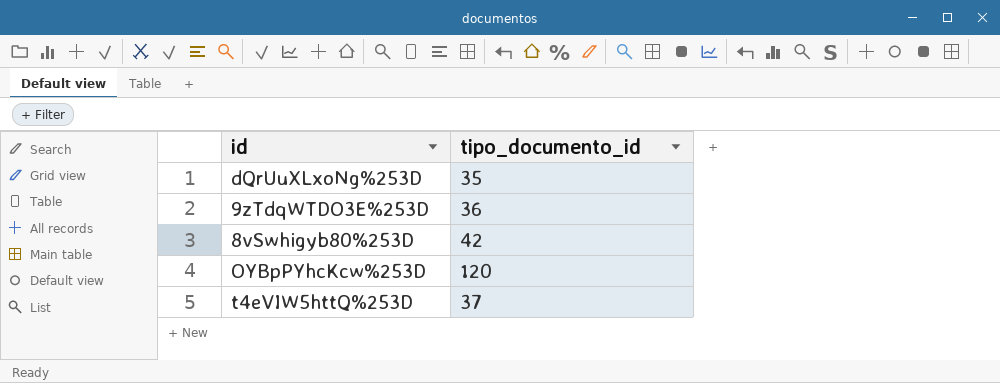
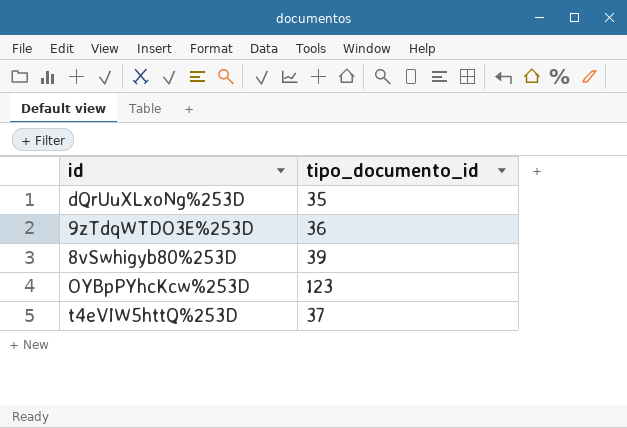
8vSwhigyb80%253D | tipo_documento_id: 42 -> 39
OYBpPYhcKcw%253D | tipo_documento_id: 120 -> 123

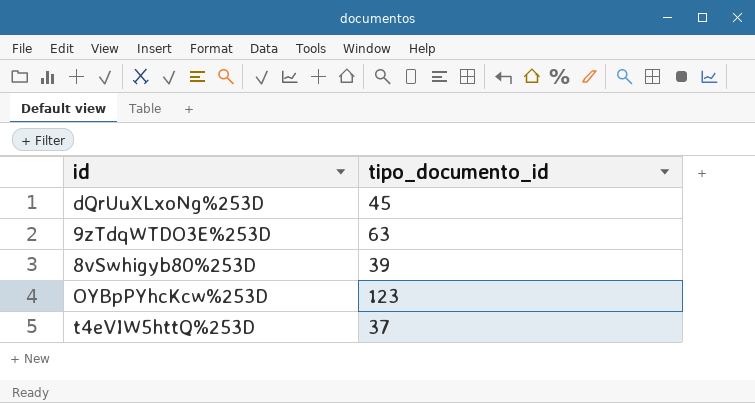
dQrUuXLxoNg%253D | tipo_documento_id: 35 -> 45
9zTdqWTDO3E%253D | tipo_documento_id: 36 -> 63

